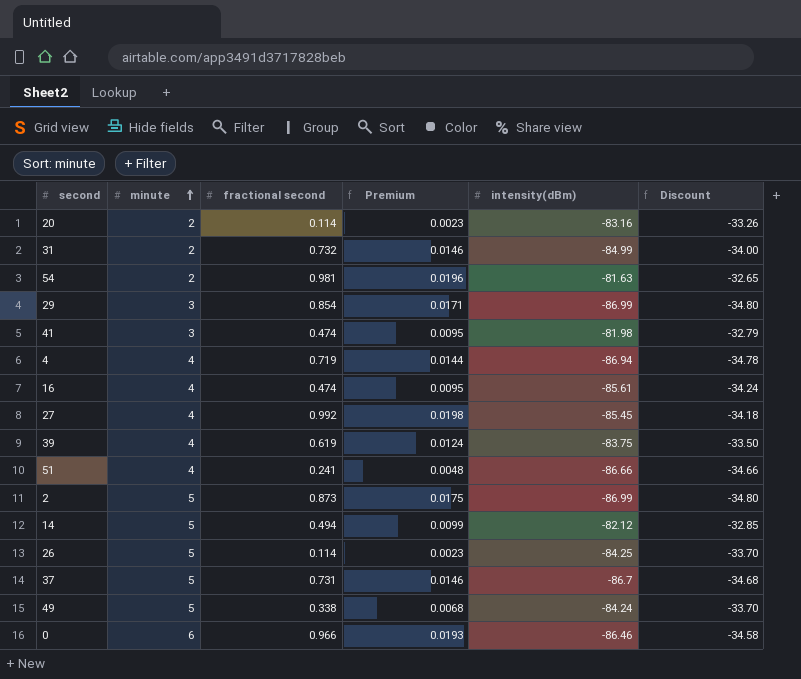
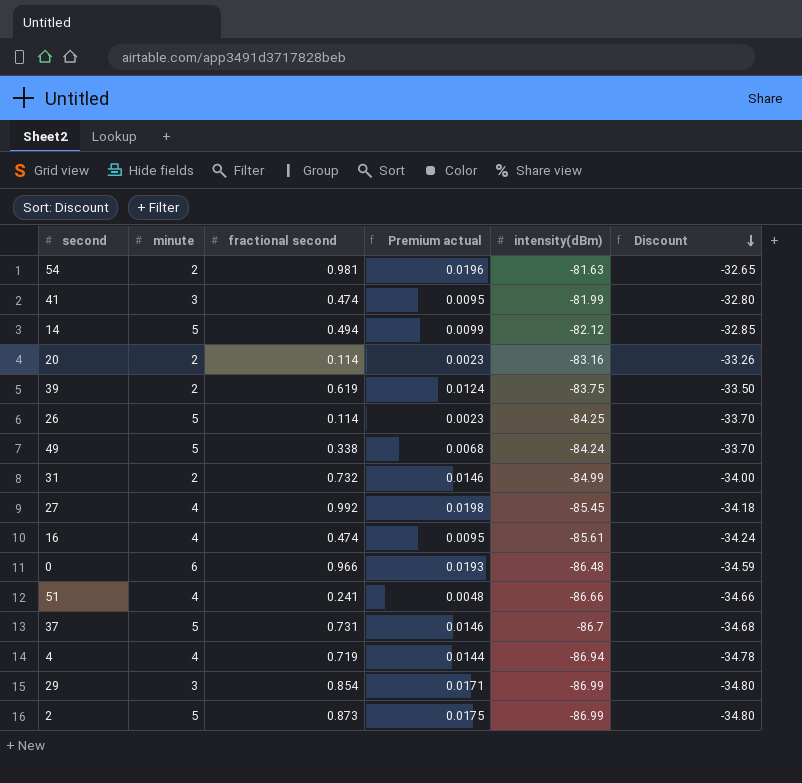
row order: minute ascending -> Discount descending
column name: Premium -> Premium actual
41 | intensity(dBm): -81.98 -> -81.99
41 | Discount: -32.79 -> -32.80
39 | minute: 4 -> 2
0 | intensity(dBm): -86.46 -> -86.48
0 | Discount: -34.58 -> -34.59

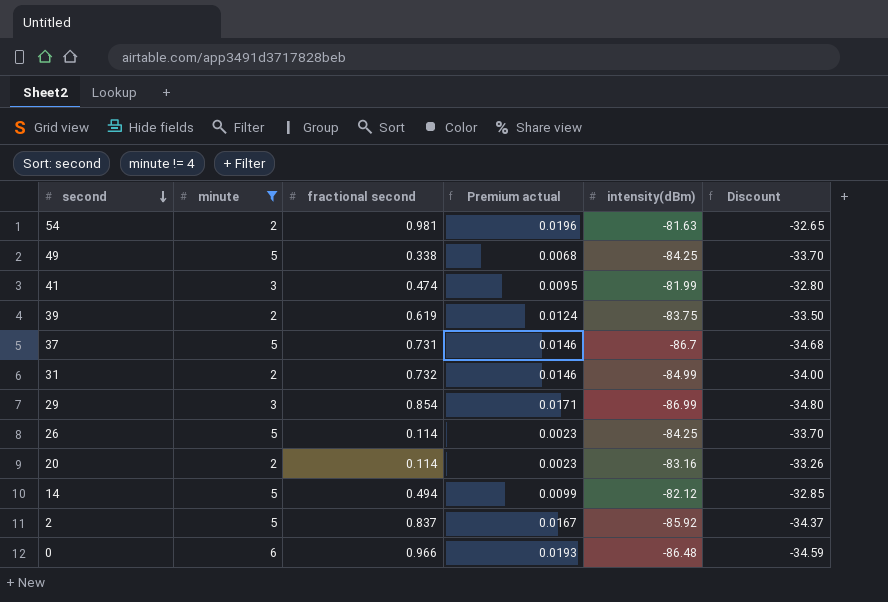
filter: none -> minute != 4
row order: Discount descending -> second descending
49 | intensity(dBm): -84.24 -> -84.25
2 | fractional second: 0.873 -> 0.837
2 | Premium actual: 0.0175 -> 0.0167
2 | intensity(dBm): -86.99 -> -85.92
2 | Discount: -34.80 -> -34.37

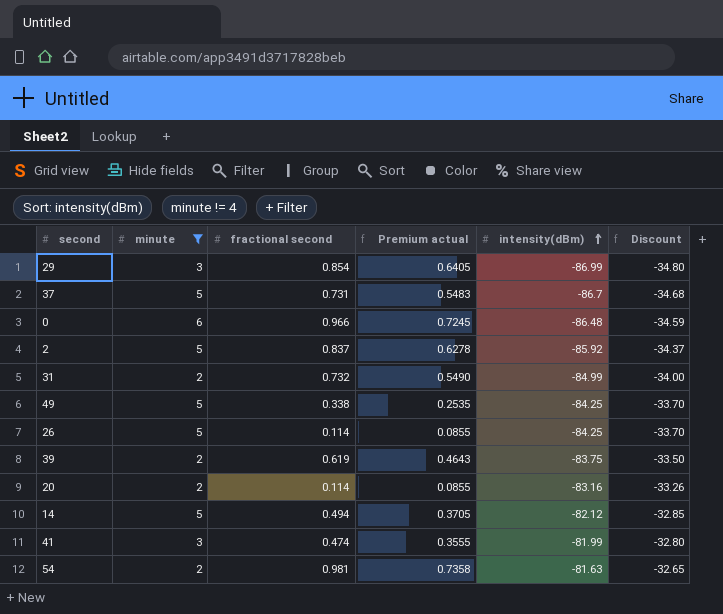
row order: second descending -> intensity(dBm) ascending
column Premium actual | formula: [fractional second] * 0.02 -> [fractional second] * 0.75

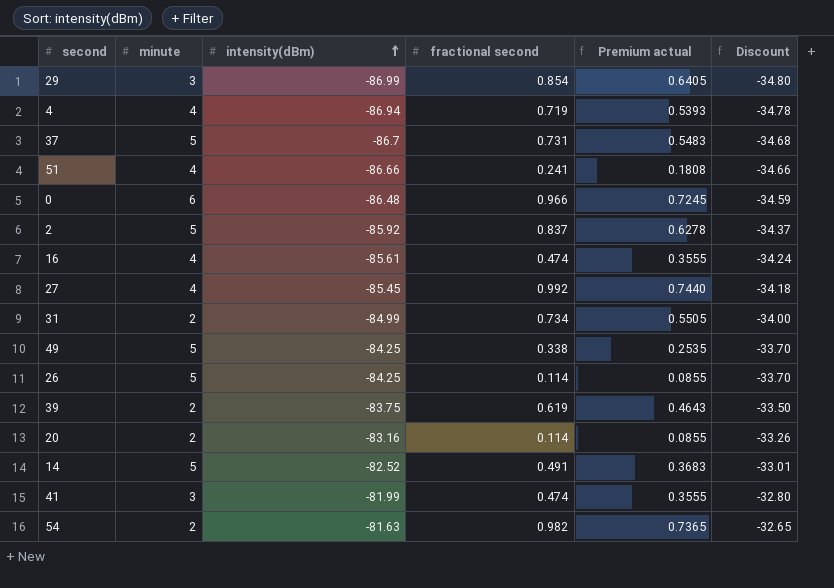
filter: minute != 4 -> none
column intensity(dBm) | position: 5 -> 3
31 | fractional second: 0.732 -> 0.734
31 | Premium actual: 0.5490 -> 0.5505
14 | intensity(dBm): -82.12 -> -82.52
14 | fractional second: 0.494 -> 0.491
14 | Premium actual: 0.3705 -> 0.3683
14 | Discount: -32.85 -> -33.01
54 | fractional second: 0.981 -> 0.982
54 | Premium actual: 0.7358 -> 0.7365

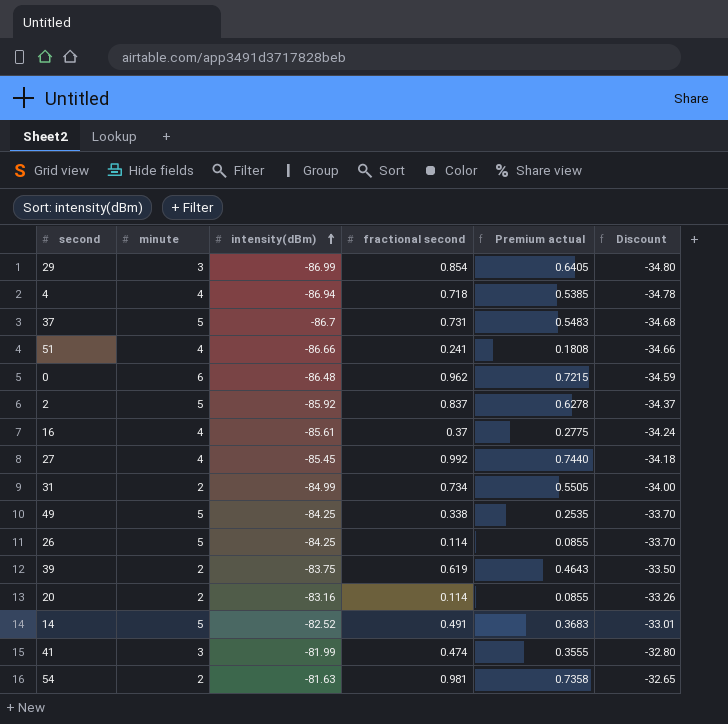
4 | fractional second: 0.719 -> 0.718
4 | Premium actual: 0.5393 -> 0.5385
0 | fractional second: 0.966 -> 0.962
0 | Premium actual: 0.7245 -> 0.7215
16 | fractional second: 0.474 -> 0.37
16 | Premium actual: 0.3555 -> 0.2775
54 | fractional second: 0.982 -> 0.981
54 | Premium actual: 0.7365 -> 0.7358

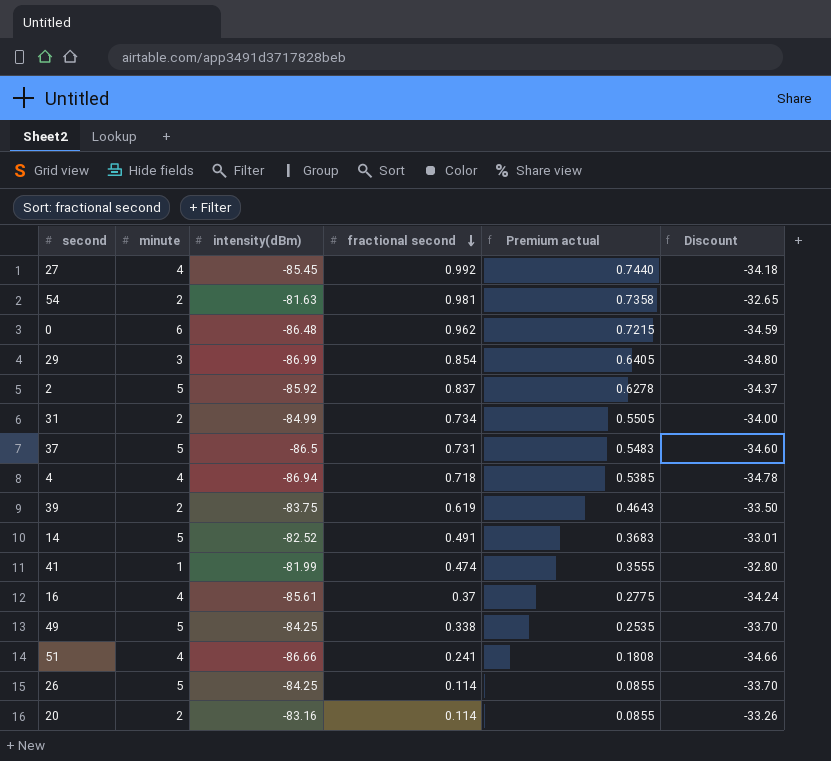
row order: intensity(dBm) ascending -> fractional second descending
37 | intensity(dBm): -86.7 -> -86.5
37 | Discount: -34.68 -> -34.60
41 | minute: 3 -> 1

